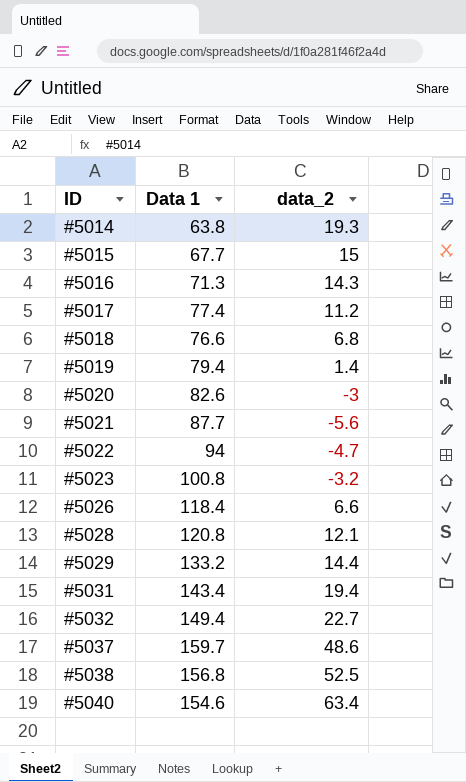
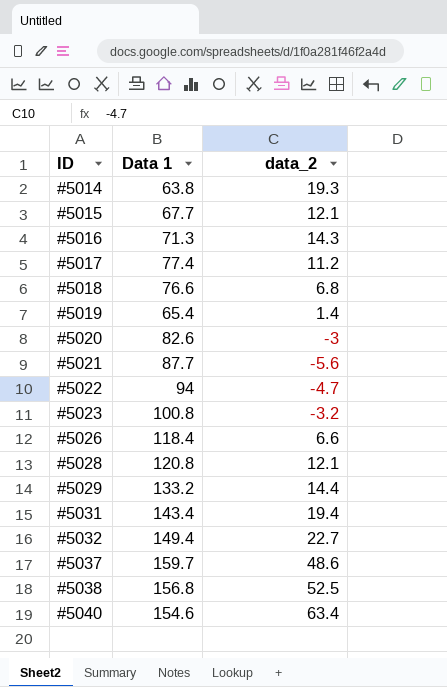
#5015 | data_2: 15 -> 12.1
#5019 | Data 1: 79.4 -> 65.4

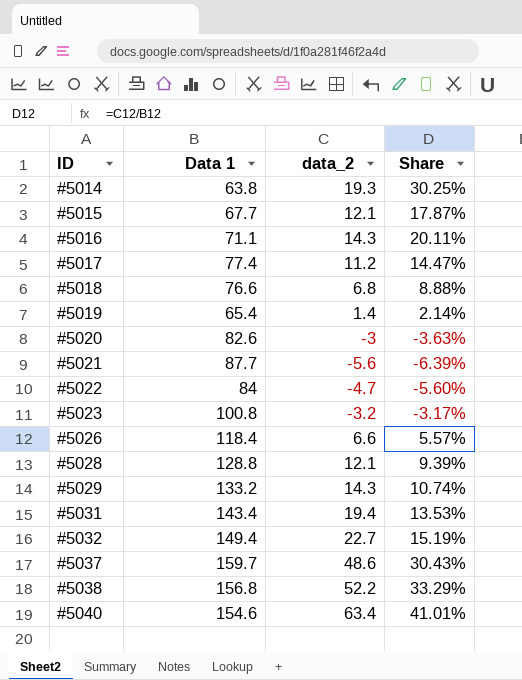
column Share | formula: none -> [data_2] / [Data 1]
#5016 | Data 1: 71.3 -> 71.1
#5022 | Data 1: 94 -> 84
#5028 | Data 1: 120.8 -> 128.8
#5029 | data_2: 14.4 -> 14.3
#5038 | data_2: 52.5 -> 52.2

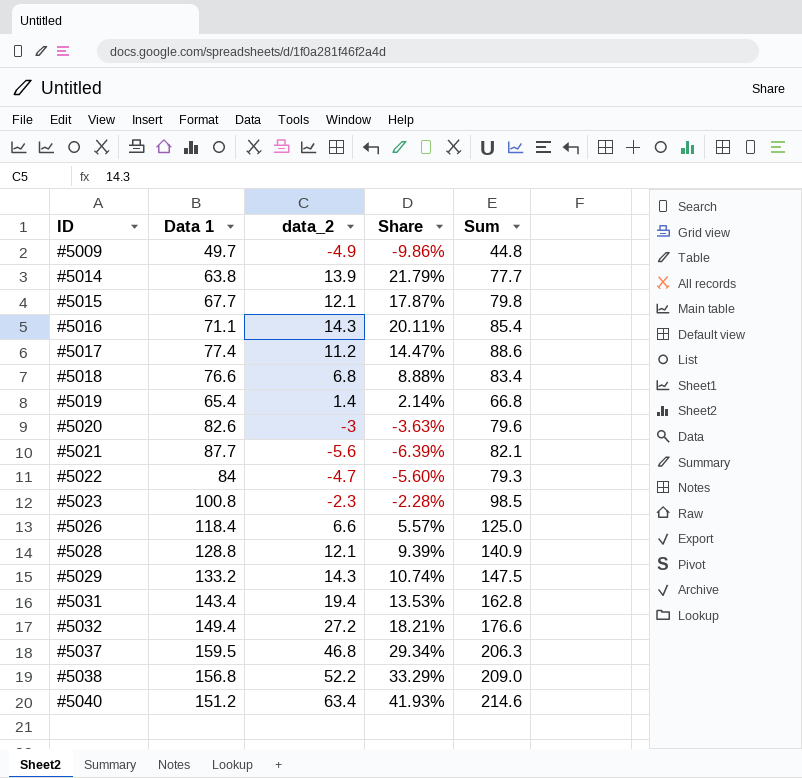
column Sum | formula: none -> [Data 1] + [data_2]
row #5009: none -> 49.7 | -4.9 | -9.86% | 44.8
#5014 | data_2: 19.3 -> 13.9
#5014 | Share: 30.25% -> 21.79%
#5023 | data_2: -3.2 -> -2.3
#5023 | Share: -3.17% -> -2.28%
#5032 | data_2: 22.7 -> 27.2
#5032 | Share: 15.19% -> 18.21%
#5037 | Data 1: 159.7 -> 159.5
#5037 | data_2: 48.6 -> 46.8
#5037 | Share: 30.43% -> 29.34%
#5040 | Data 1: 154.6 -> 151.2
#5040 | Share: 41.01% -> 41.93%

